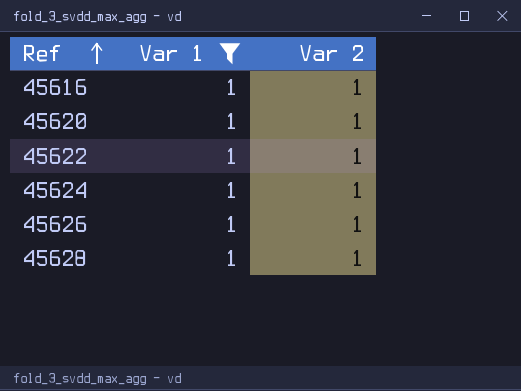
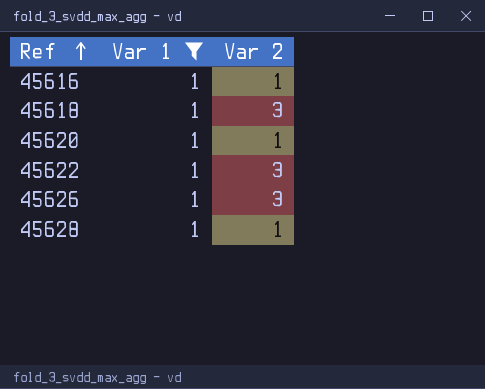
row 45624: 1 | 1 -> none
row 45618: none -> 1 | 3
45622 | Var 2: 1 -> 3
45626 | Var 2: 1 -> 3

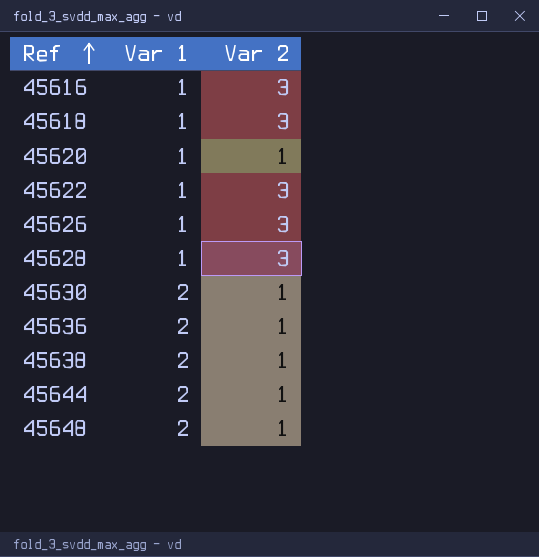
filter: Var 1 = 1 -> none
45616 | Var 2: 1 -> 3
45628 | Var 2: 1 -> 3

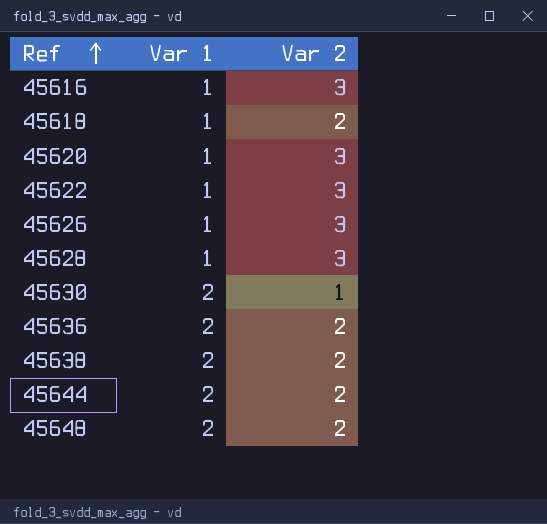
45618 | Var 2: 3 -> 2
45620 | Var 2: 1 -> 3
45636 | Var 2: 1 -> 2
45638 | Var 2: 1 -> 2
45644 | Var 2: 1 -> 2
45648 | Var 2: 1 -> 2

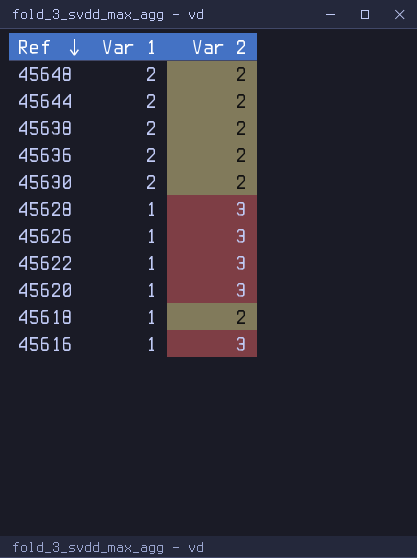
row order: Ref ascending -> Ref descending
45630 | Var 2: 1 -> 2

